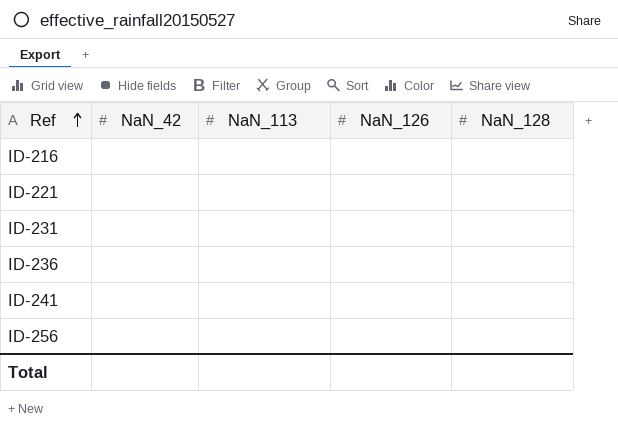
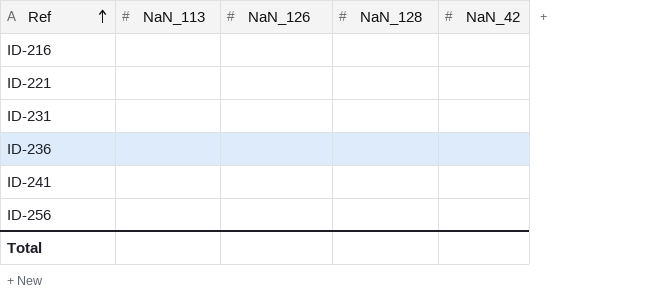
column NaN_42 | position: 2 -> 5

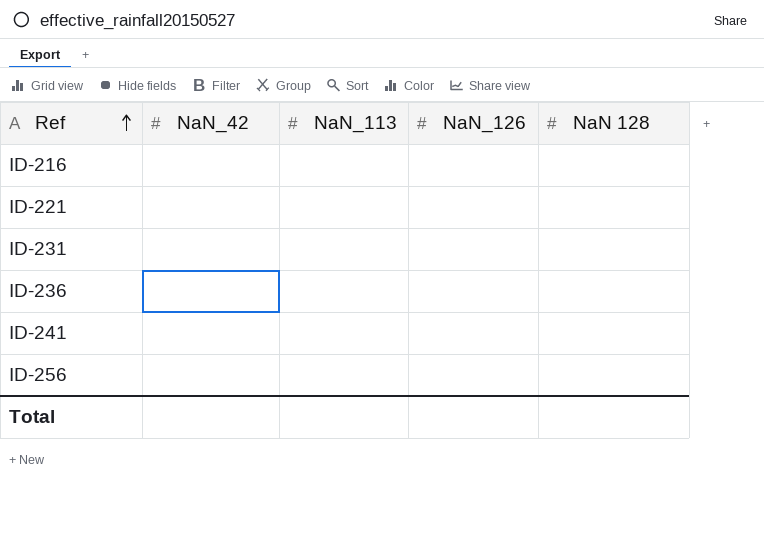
column NaN_42 | position: 5 -> 2
column name: NaN_128 -> NaN 128

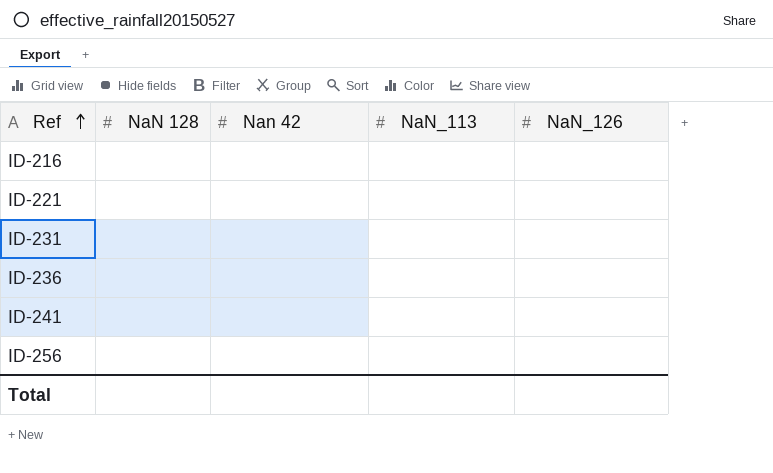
column NaN 128 | position: 5 -> 2
column name: NaN_42 -> Nan 42

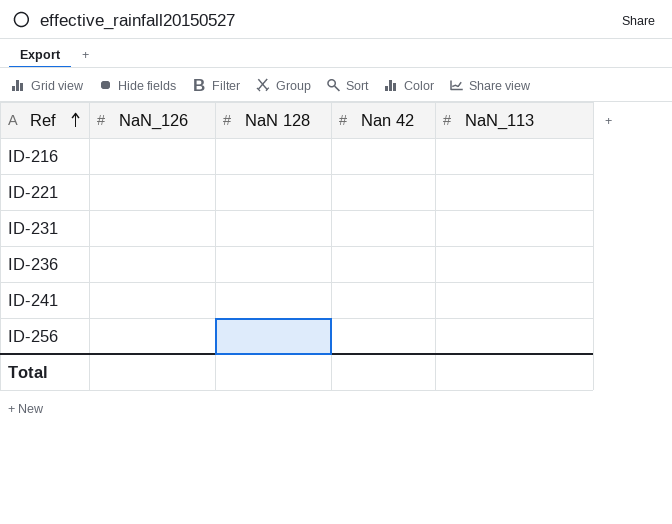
column NaN_126 | position: 5 -> 2

